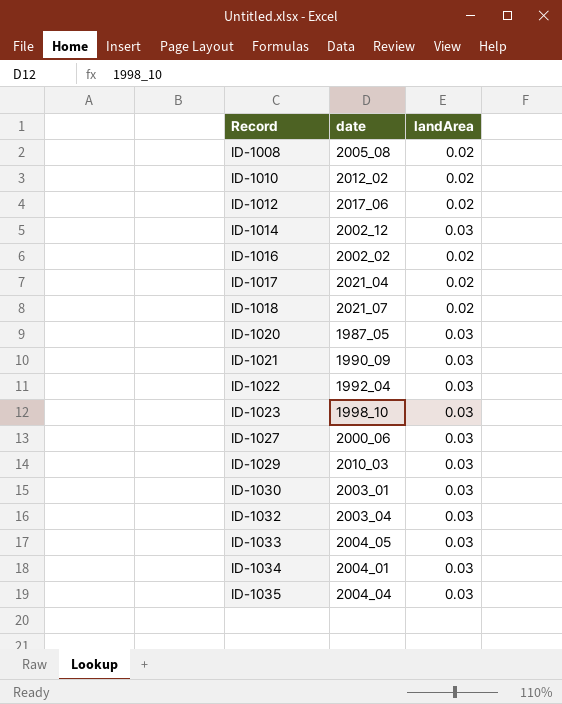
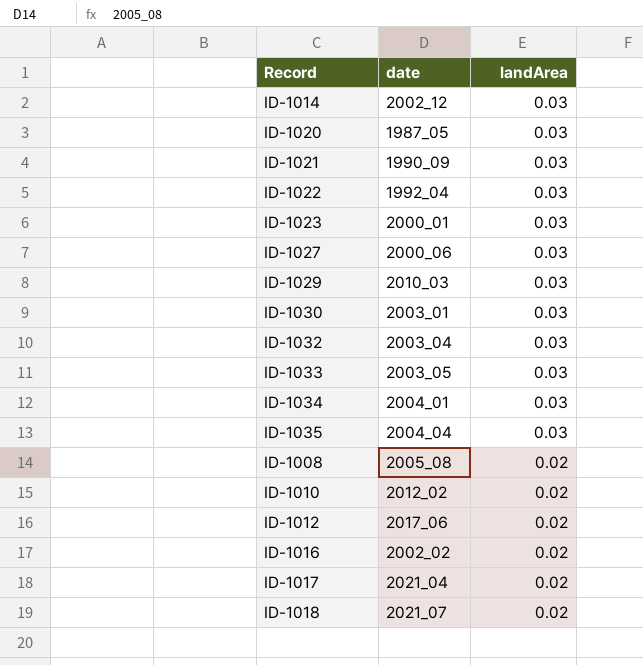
row order: Record ascending -> landArea descending
ID-1023 | date: 1998_10 -> 2000_01
ID-1033 | date: 2004_05 -> 2003_05

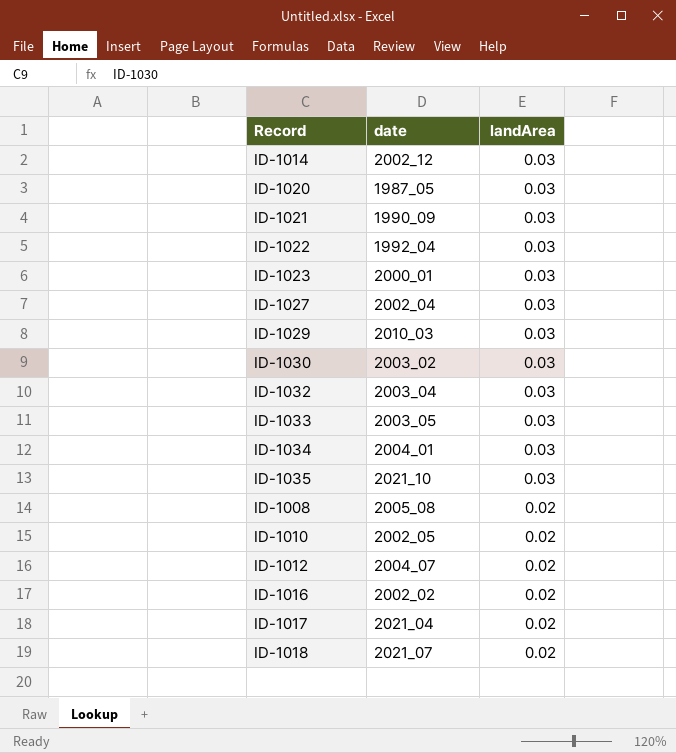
ID-1027 | date: 2000_06 -> 2002_04
ID-1030 | date: 2003_01 -> 2003_02
ID-1035 | date: 2004_04 -> 2021_10
ID-1010 | date: 2012_02 -> 2002_05
ID-1012 | date: 2017_06 -> 2004_07

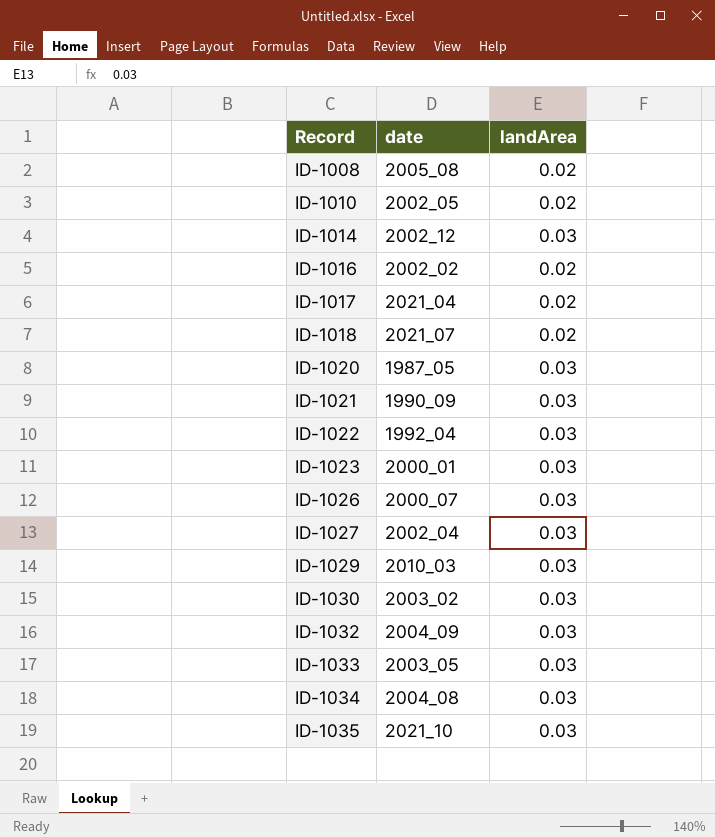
row order: landArea descending -> Record ascending
row ID-1012: 2004_07 | 0.02 -> none
row ID-1026: none -> 2000_07 | 0.03
ID-1032 | date: 2003_04 -> 2004_09
ID-1034 | date: 2004_01 -> 2004_08

